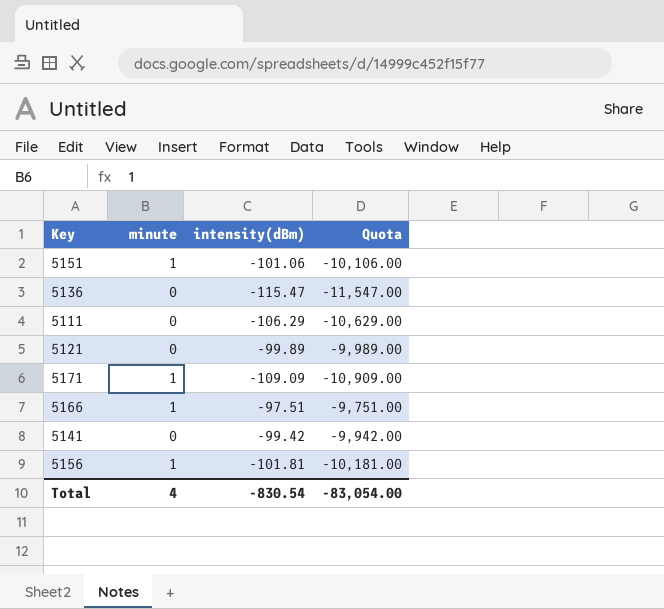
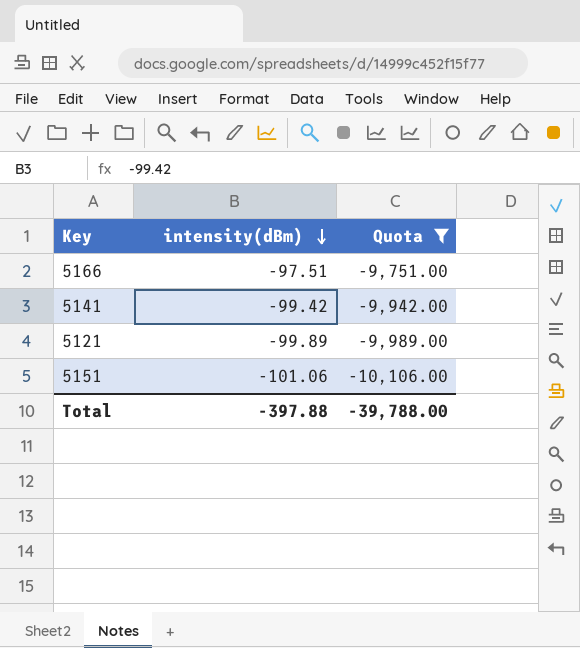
filter: none -> Quota >= -10,106.00
row order: none -> intensity(dBm) descending
column minute | position: 2 -> none
Total | intensity(dBm): -830.54 -> -397.88
Total | Quota: -83,054.00 -> -39,788.00

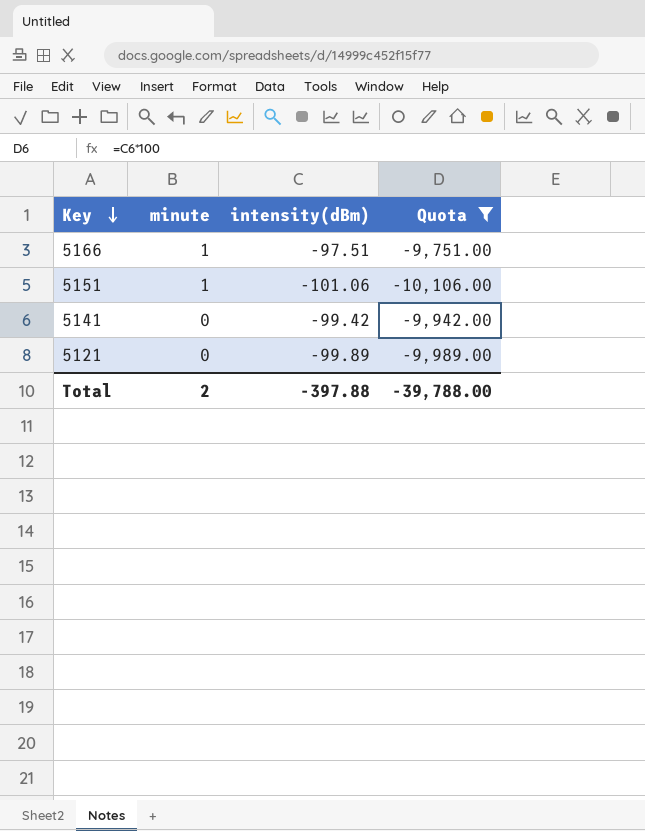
row order: intensity(dBm) descending -> Key descending
column minute | position: none -> 2

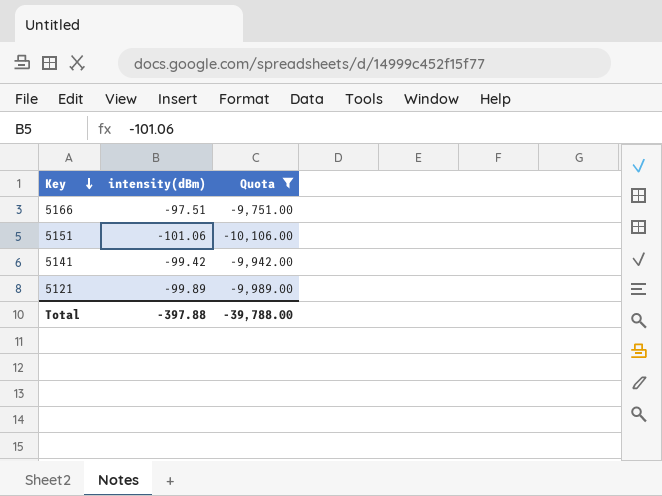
column minute | position: 2 -> none

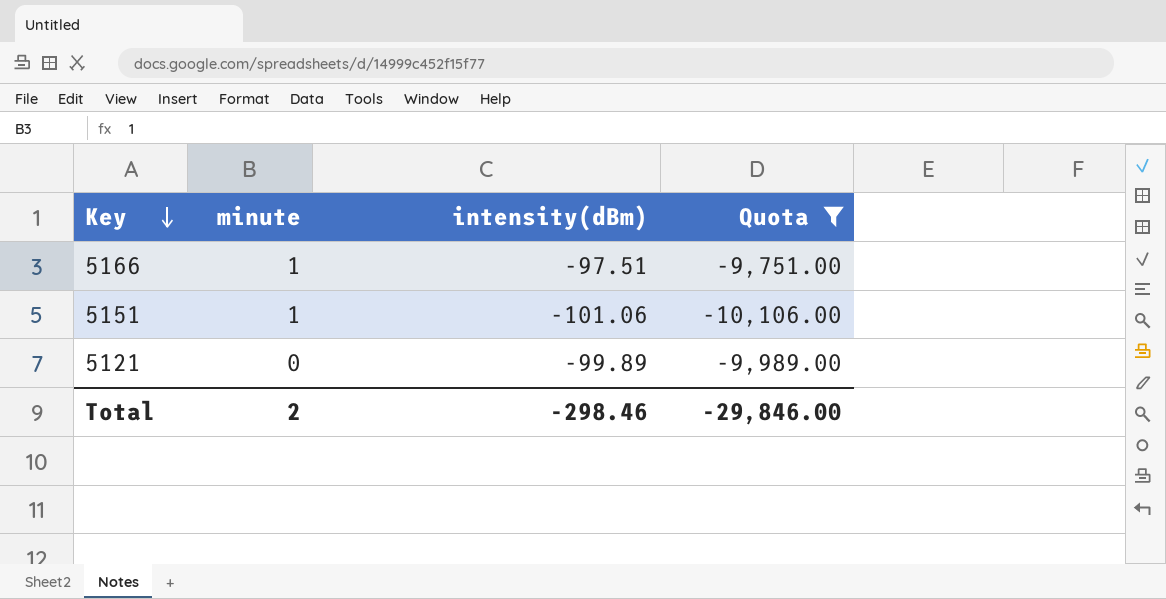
column minute | position: none -> 2
row 5141: -99.42 | -9,942.00 -> none
Total | intensity(dBm): -397.88 -> -298.46
Total | Quota: -39,788.00 -> -29,846.00

